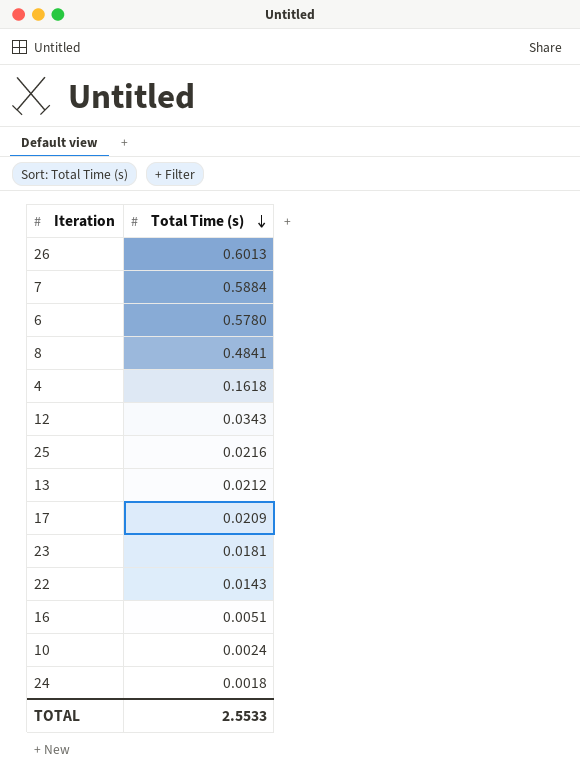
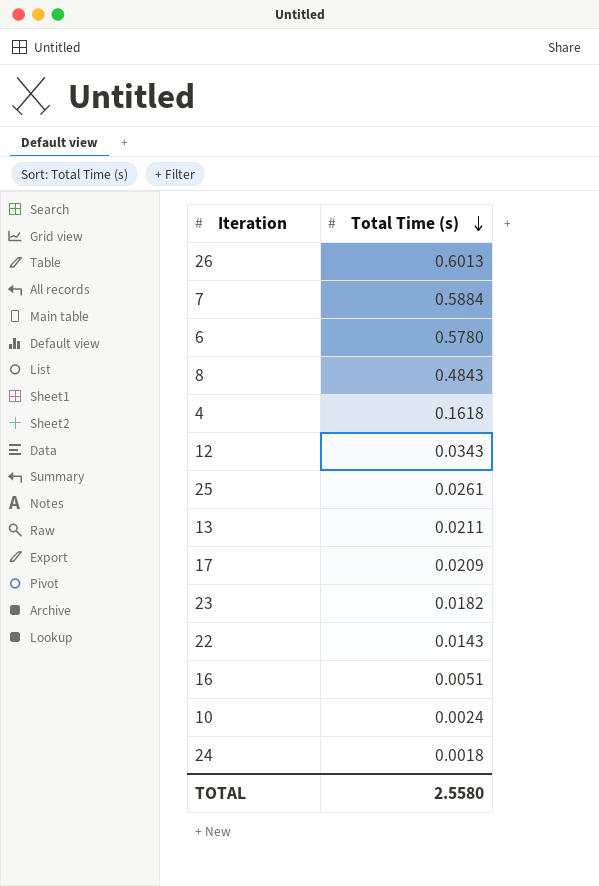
8 | Total Time (s): 0.4841 -> 0.4843
25 | Total Time (s): 0.0216 -> 0.0261
13 | Total Time (s): 0.0212 -> 0.0211
23 | Total Time (s): 0.0181 -> 0.0182
TOTAL | Total Time (s): 2.5533 -> 2.5580

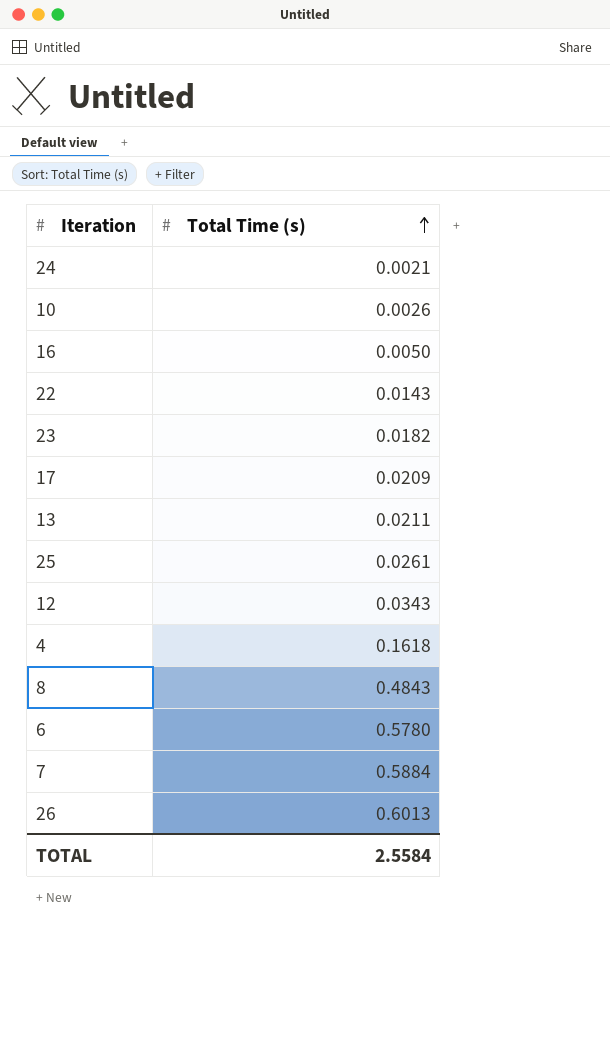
row order: Total Time (s) descending -> Total Time (s) ascending
24 | Total Time (s): 0.0018 -> 0.0021
10 | Total Time (s): 0.0024 -> 0.0026
16 | Total Time (s): 0.0051 -> 0.0050
TOTAL | Total Time (s): 2.5580 -> 2.5584

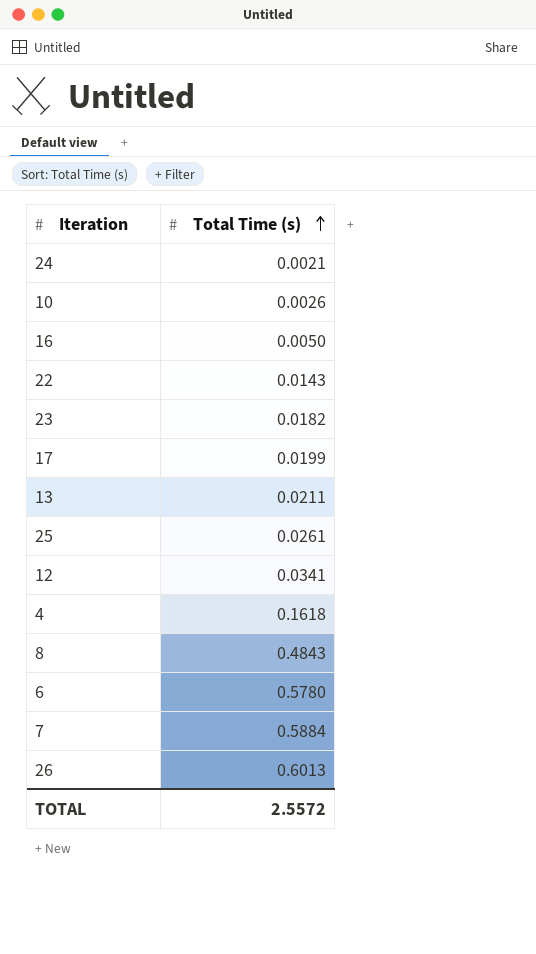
17 | Total Time (s): 0.0209 -> 0.0199
12 | Total Time (s): 0.0343 -> 0.0341
TOTAL | Total Time (s): 2.5584 -> 2.5572

